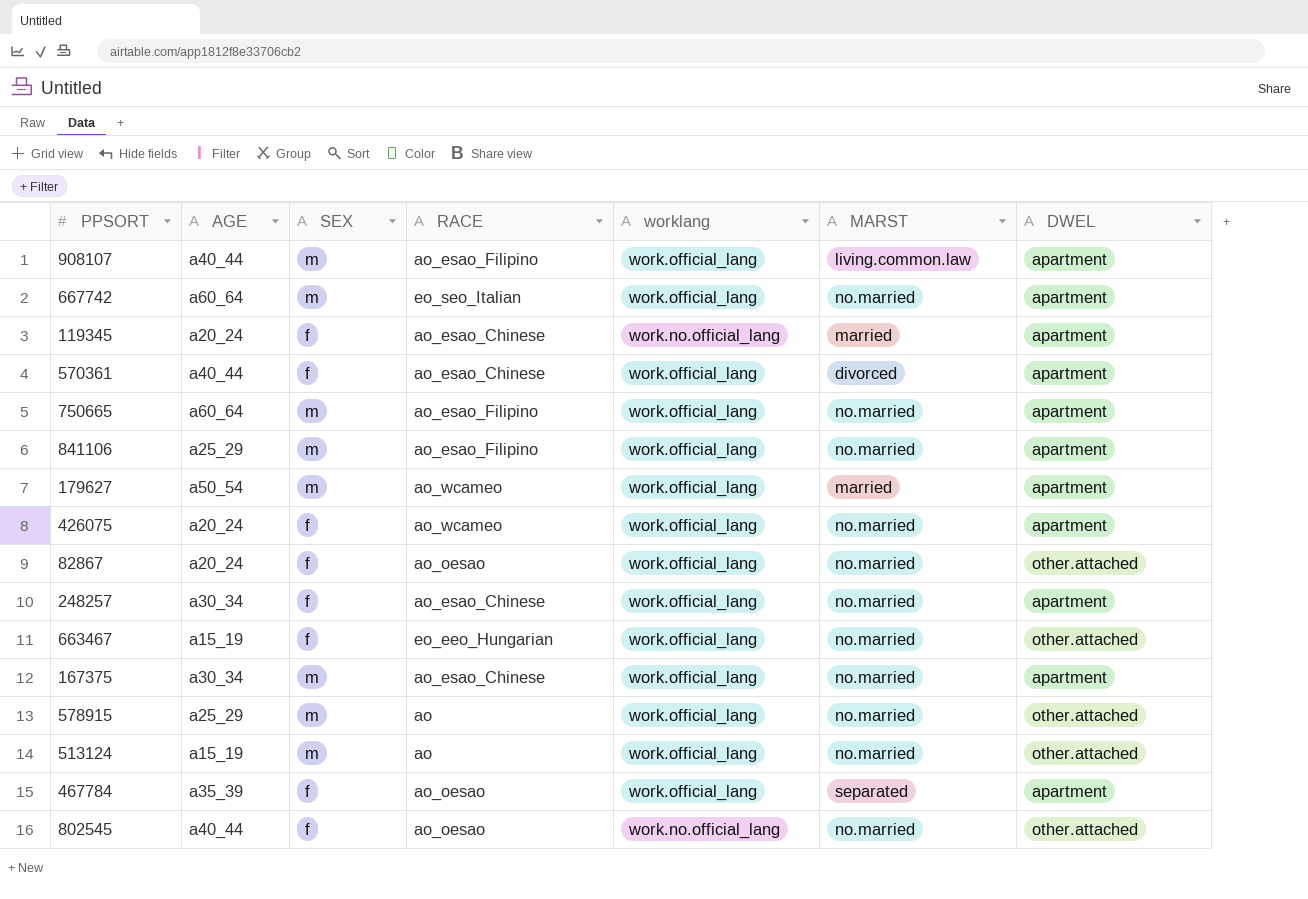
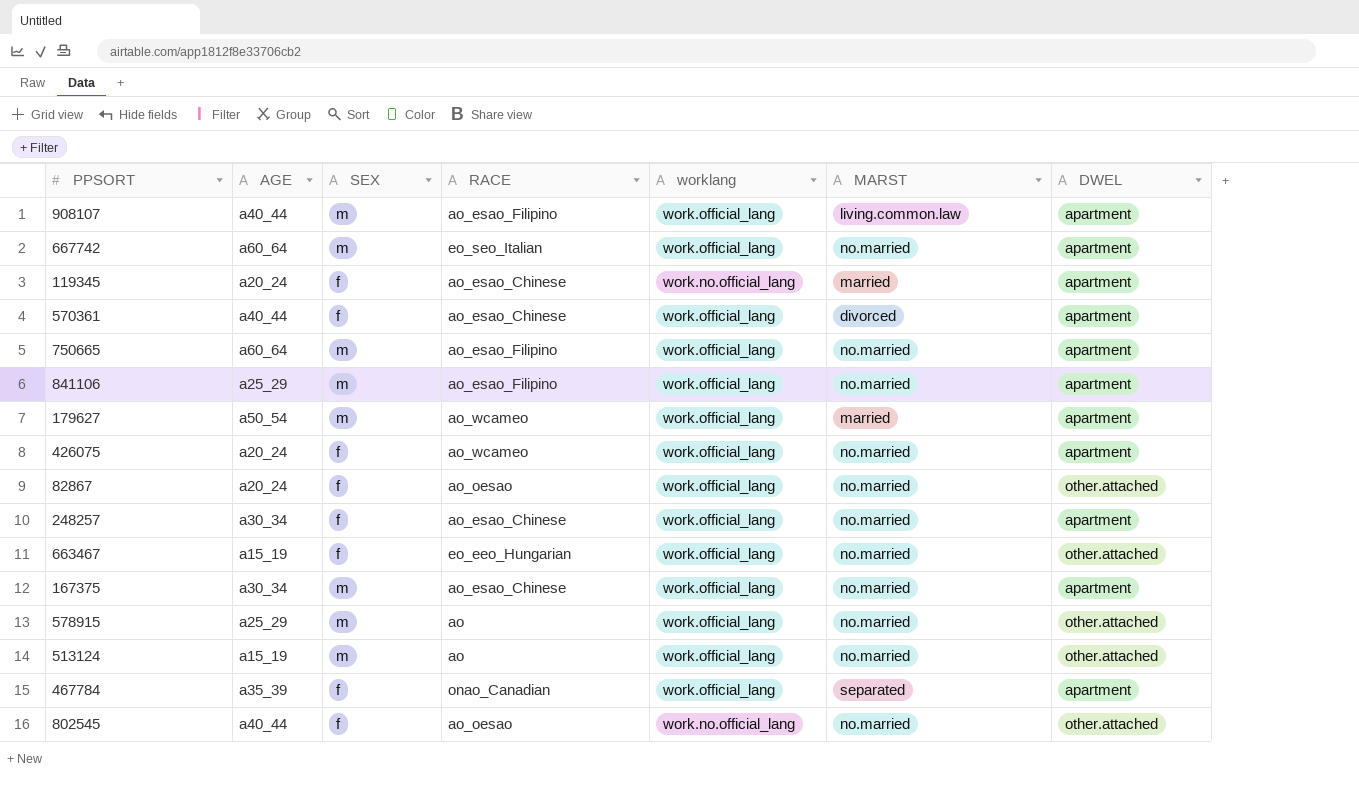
467784 | RACE: ao_oesao -> onao_Canadian

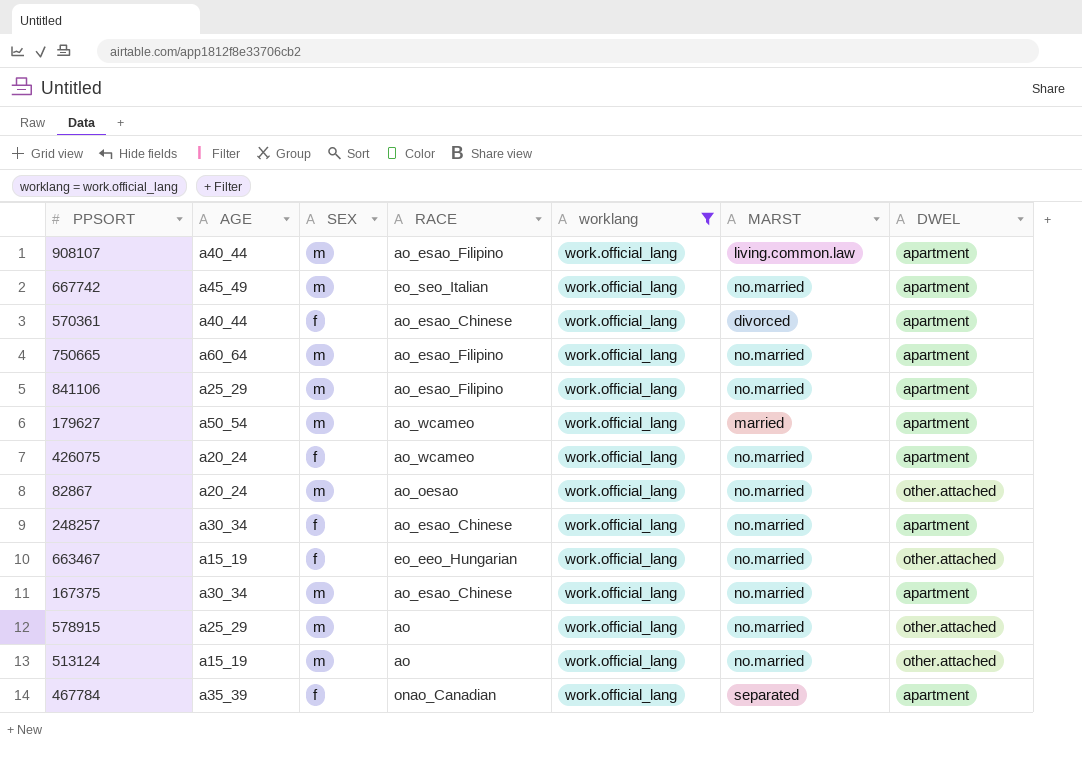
filter: none -> worklang = work.official_lang
667742 | AGE: a60_64 -> a45_49
82867 | SEX: f -> m

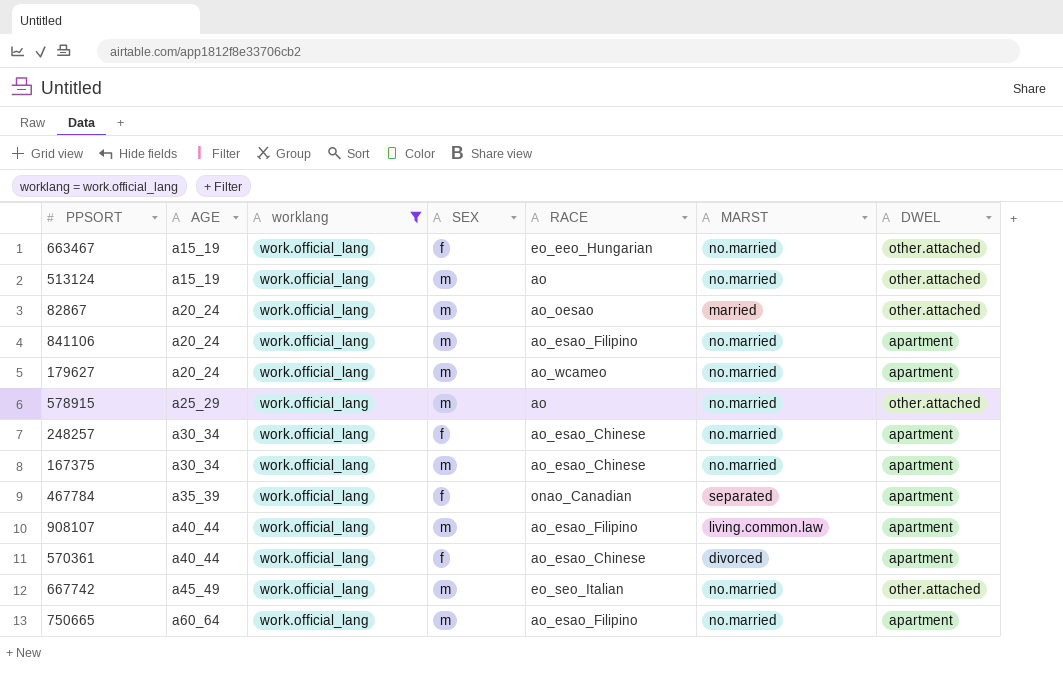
row order: none -> AGE ascending
column worklang | position: 5 -> 3
row 426075: a20_24 | f | ao_wcameo | work.official_lang | no.married | apartment -> none
82867 | MARST: no.married -> married
841106 | AGE: a25_29 -> a20_24
179627 | AGE: a50_54 -> a20_24
179627 | MARST: married -> no.married
667742 | DWEL: apartment -> other.attached

